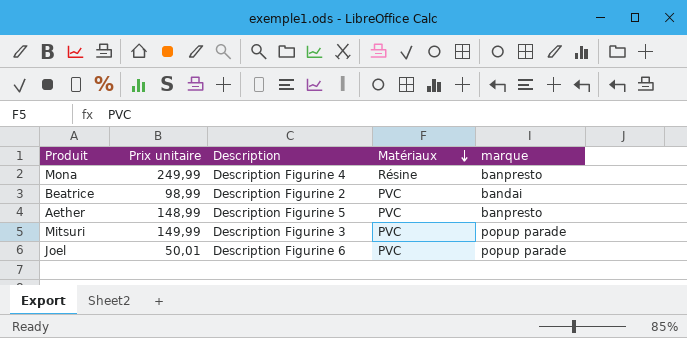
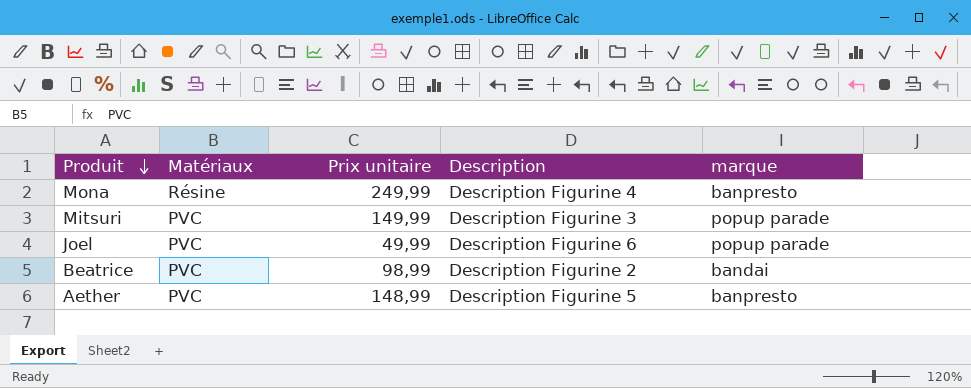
row order: Matériaux descending -> Produit descending
column Matériaux | position: 4 -> 2
Joel | Prix unitaire: 50,01 -> 49,99

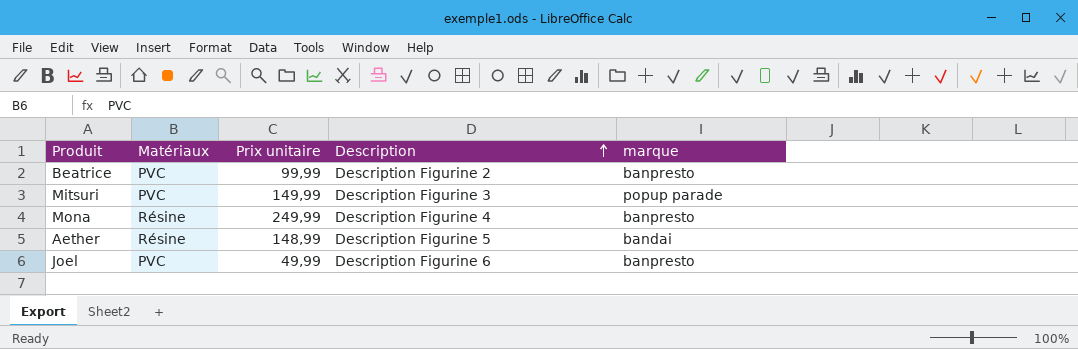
row order: Produit descending -> Description ascending
Beatrice | Prix unitaire: 98,99 -> 99,99
Beatrice | marque: bandai -> banpresto
Aether | Matériaux: PVC -> Résine
Aether | marque: banpresto -> bandai
Joel | marque: popup parade -> banpresto

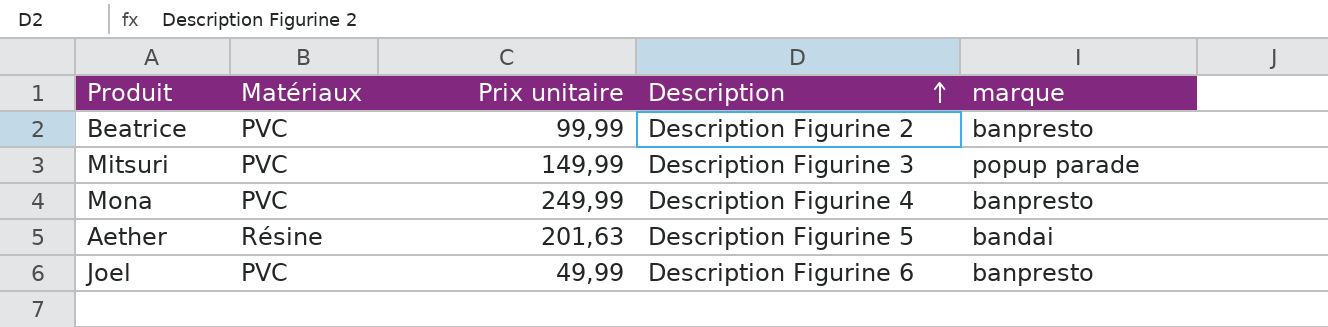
Mona | Matériaux: Résine -> PVC
Aether | Prix unitaire: 148,99 -> 201,63

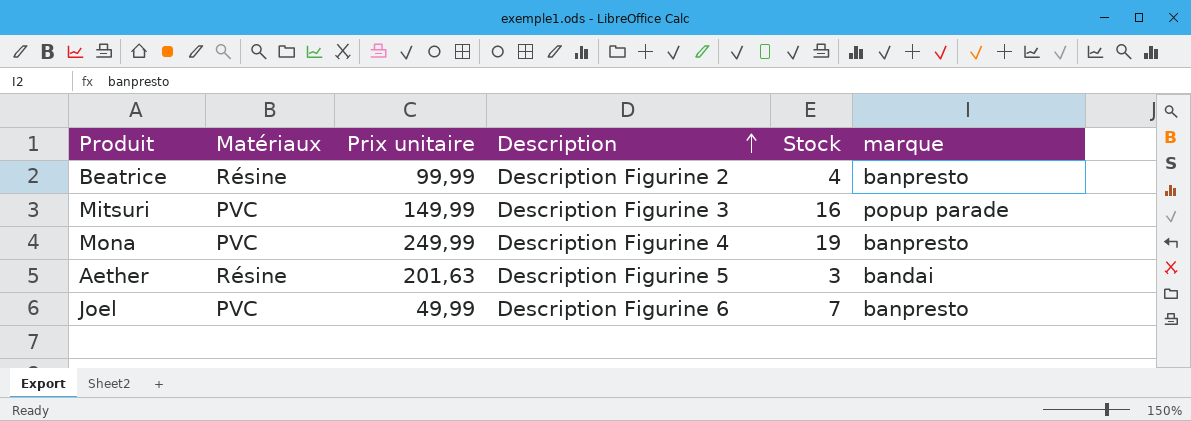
column Stock | position: none -> 5
Beatrice | Matériaux: PVC -> Résine

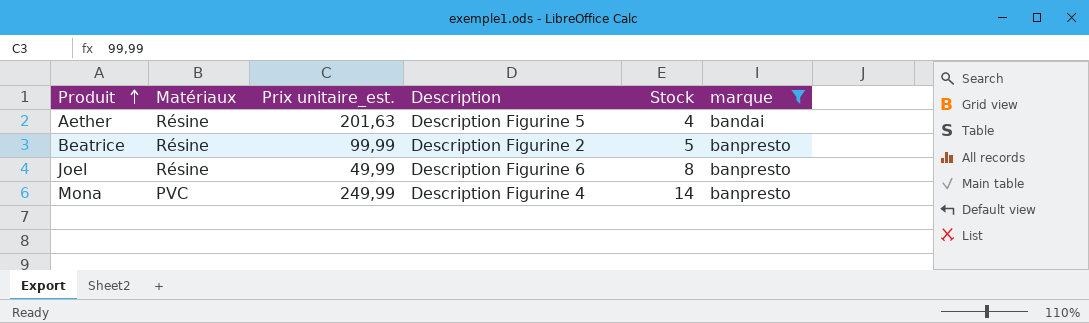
filter: none -> marque != popup parade
row order: Description ascending -> Produit ascending
column name: Prix unitaire -> Prix unitaire_est.
Aether | Stock: 3 -> 4
Beatrice | Stock: 4 -> 5
Joel | Matériaux: PVC -> Résine
Joel | Stock: 7 -> 8
Mona | Stock: 19 -> 14

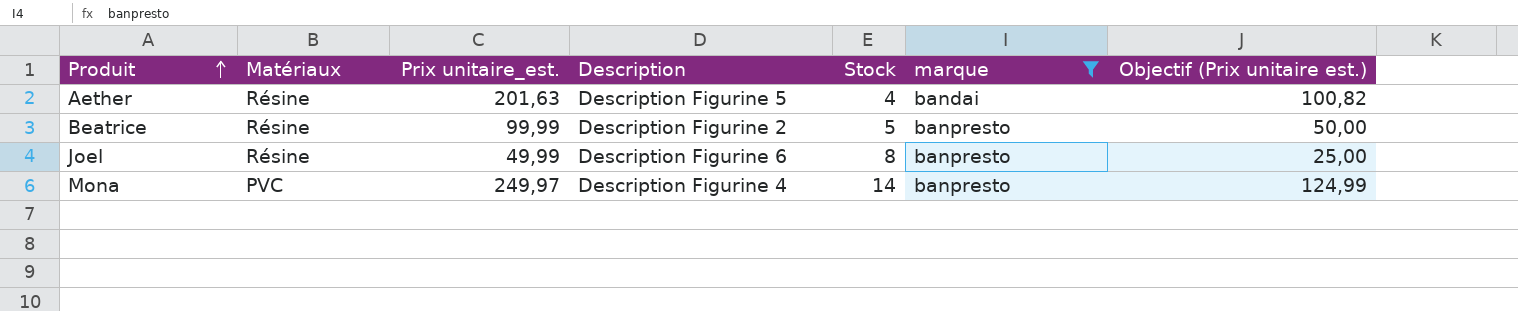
column Objectif (Prix unitaire est.) | formula: none -> [Prix unitaire_est.] * 0,5
Mona | Prix unitaire_est.: 249,99 -> 249,97

